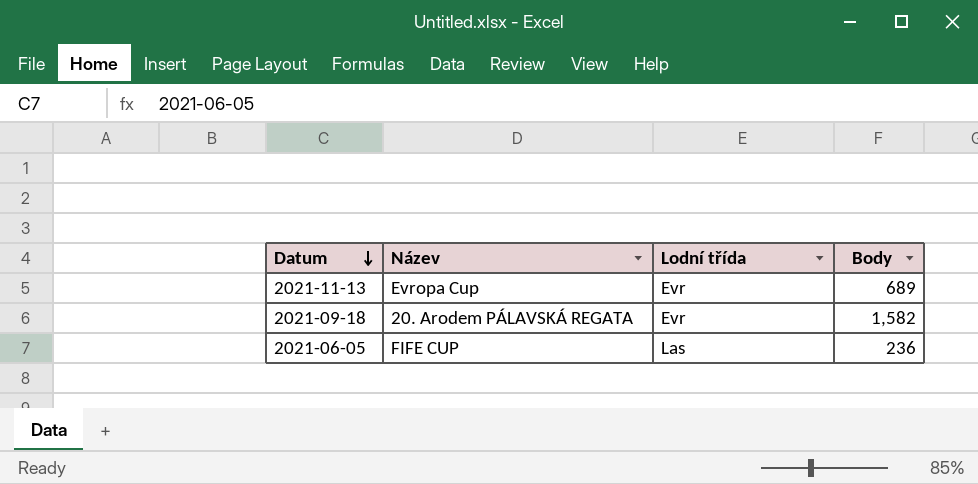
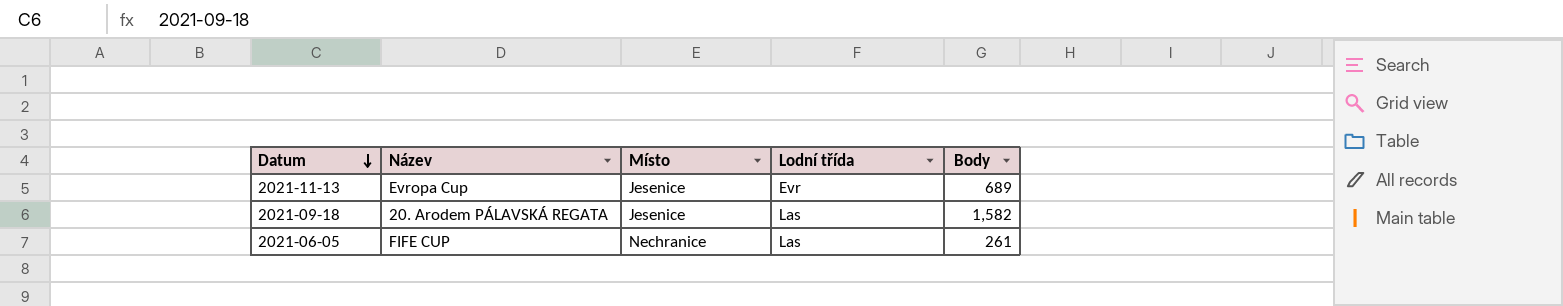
column Místo | position: none -> 3
2021-09-18 | Lodní třída: Evr -> Las
2021-06-05 | Body: 236 -> 261

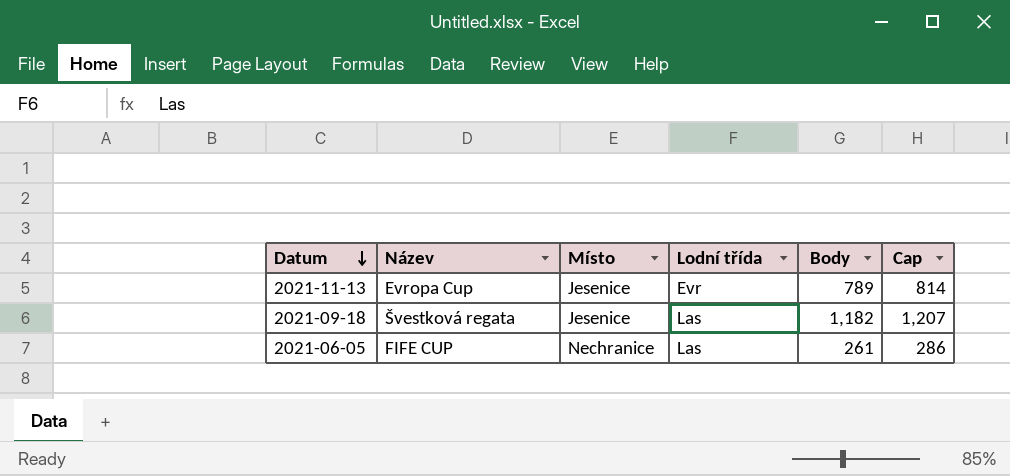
column Cap | formula: none -> [Body] + 25
2021-11-13 | Body: 689 -> 789
2021-09-18 | Název: 20. Arodem PÁLAVSKÁ REGATA -> Švestková regata
2021-09-18 | Body: 1,582 -> 1,182

